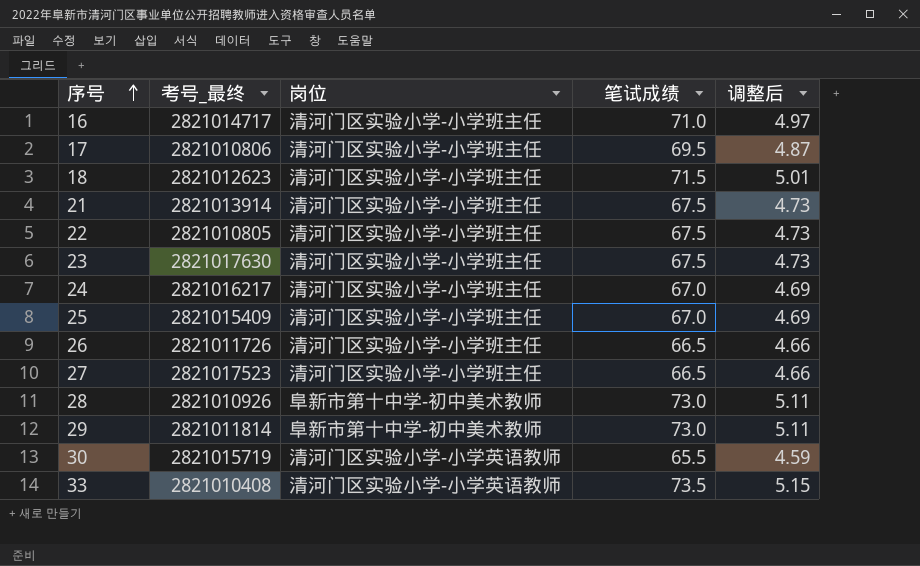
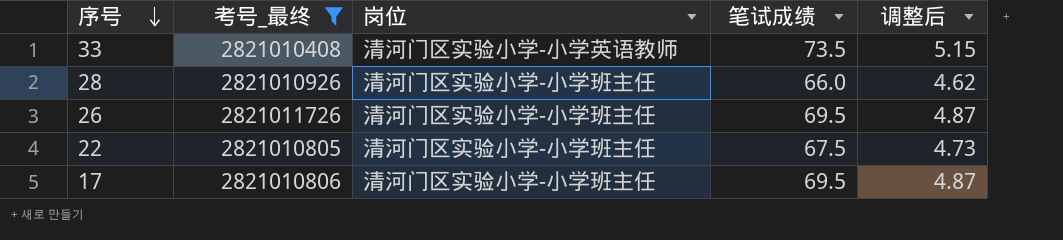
filter: none -> 考号_最终 <= 2821011726
row order: 序号 ascending -> 序号 descending
28 | 岗位: 阜新市第十中学-初中美术教师 -> 清河门区实验小学-小学班主任
28 | 笔试成绩: 73.0 -> 66.0
28 | 调整后: 5.11 -> 4.62
26 | 笔试成绩: 66.5 -> 69.5
26 | 调整后: 4.66 -> 4.87

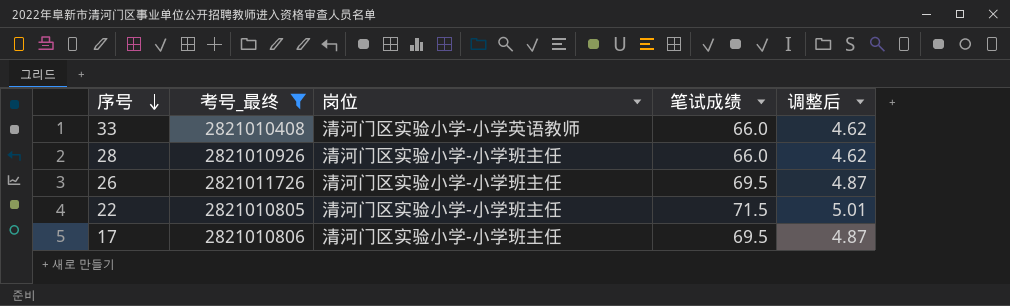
33 | 笔试成绩: 73.5 -> 66.0
33 | 调整后: 5.15 -> 4.62
22 | 笔试成绩: 67.5 -> 71.5
22 | 调整后: 4.73 -> 5.01

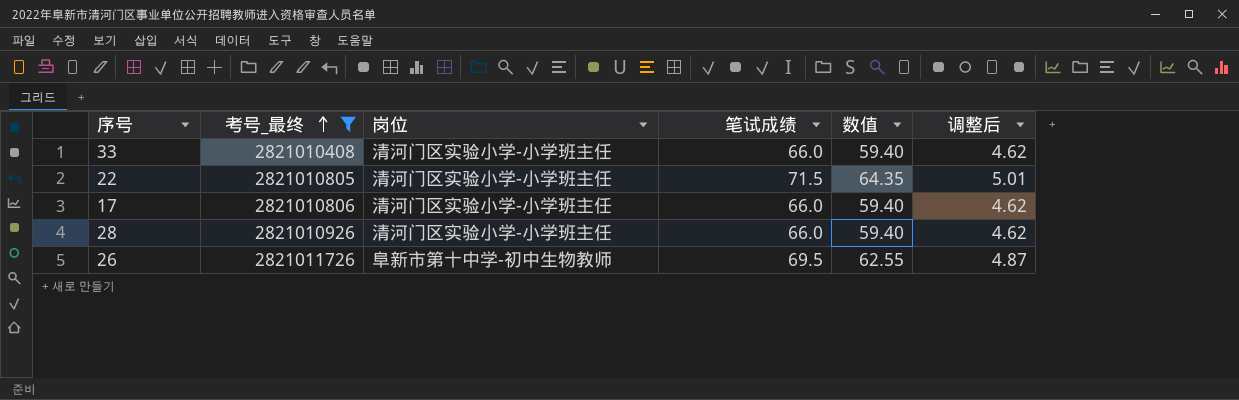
row order: 序号 descending -> 考号_最终 ascending
column 数值 | formula: none -> [笔试成绩] * 0.9
33 | 岗位: 清河门区实验小学-小学英语教师 -> 清河门区实验小学-小学班主任
17 | 笔试成绩: 69.5 -> 66.0
17 | 调整后: 4.87 -> 4.62
26 | 岗位: 清河门区实验小学-小学班主任 -> 阜新市第十中学-初中生物教师

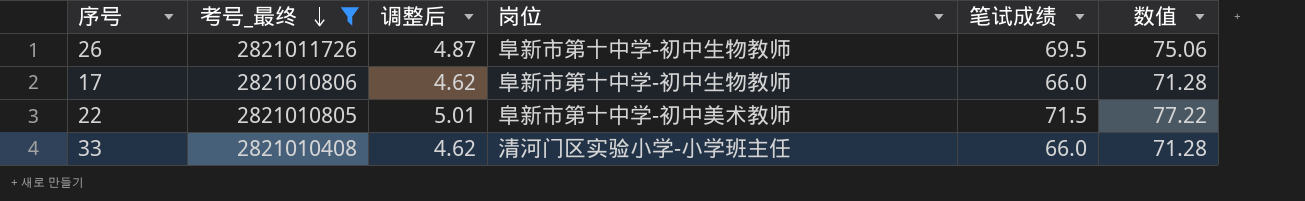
row order: 考号_最终 ascending -> 考号_最终 descending
column 调整后 | position: 6 -> 3
column 数值 | formula: [笔试成绩] * 0.9 -> [笔试成绩] * 1.08
row 28: 2821010926 | 清河门区实验小学-小学班主任 | 66.0 | 59.40 | 4.62 -> none
17 | 岗位: 清河门区实验小学-小学班主任 -> 阜新市第十中学-初中生物教师
22 | 岗位: 清河门区实验小学-小学班主任 -> 阜新市第十中学-初中美术教师

